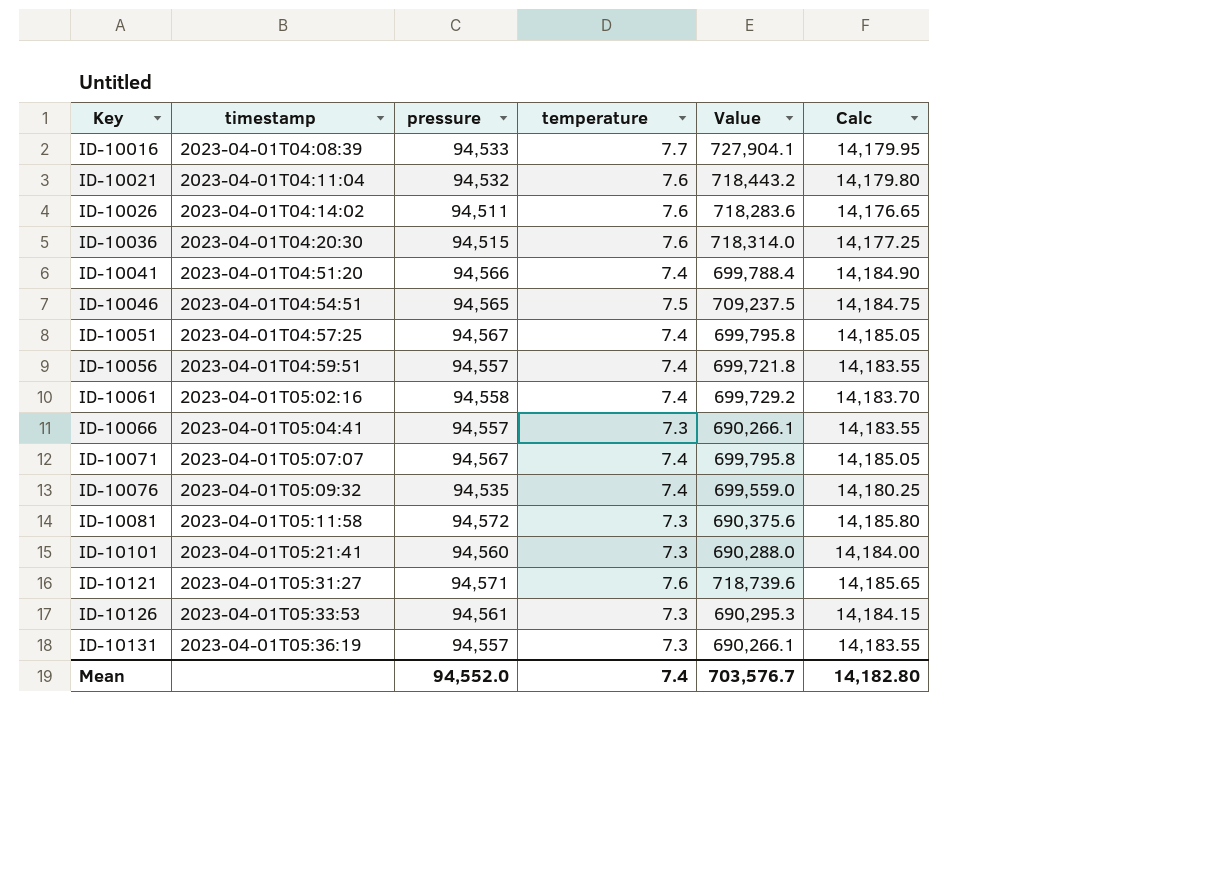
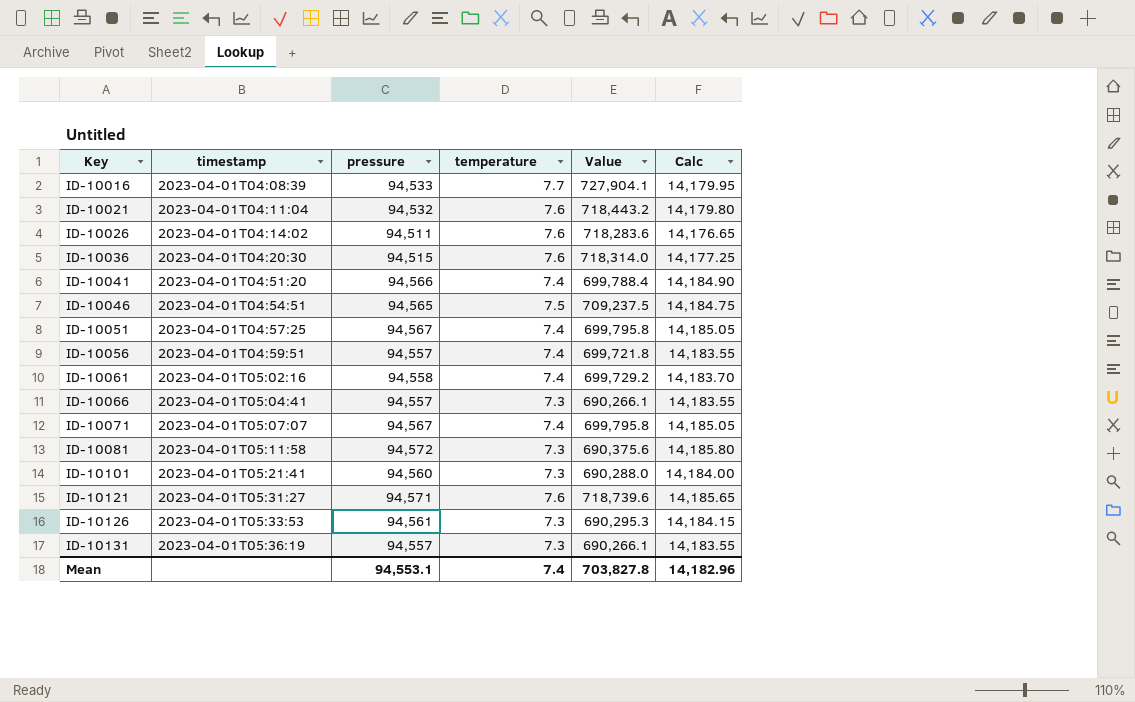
row ID-10076: 2023-04-01T05:09:32 | 94,535 | 7.4 | 699,559.0 | 14,180.25 -> none
Mean | pressure: 94,552.0 -> 94,553.1
Mean | Value: 703,576.7 -> 703,827.8
Mean | Calc: 14,182.80 -> 14,182.96

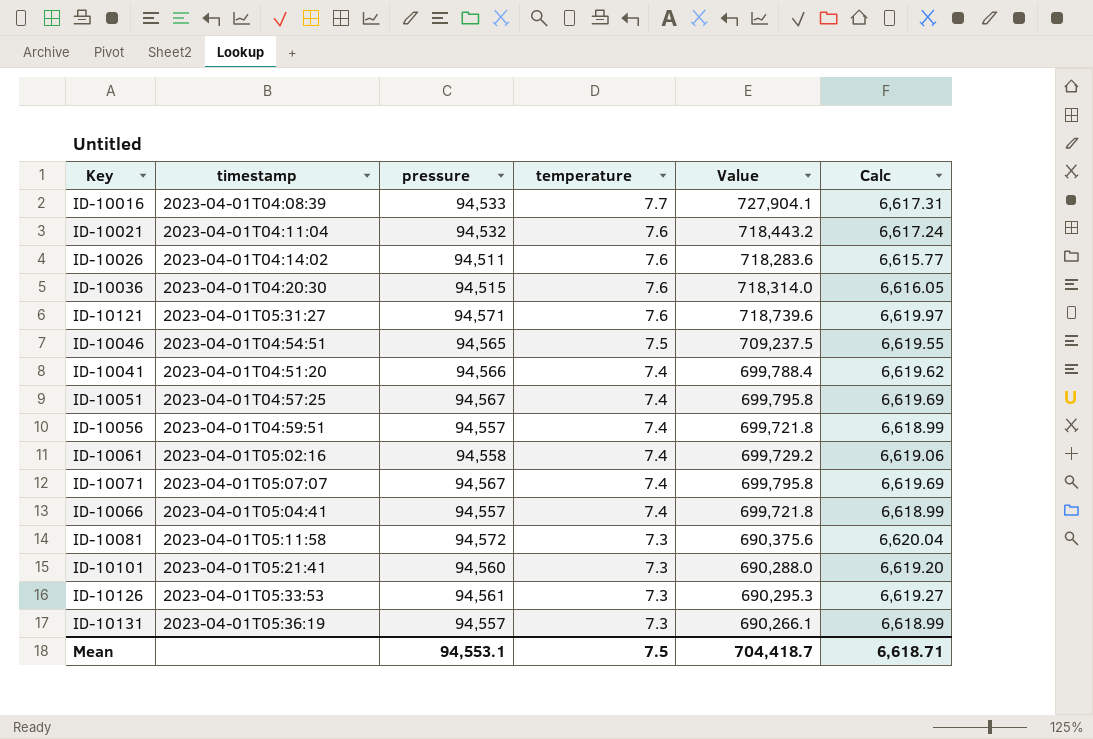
row order: Key ascending -> temperature descending
column Calc | formula: [pressure] * 0.15 -> [pressure] * 0.07
ID-10066 | temperature: 7.3 -> 7.4
ID-10066 | Value: 690,266.1 -> 699,721.8
Mean | temperature: 7.4 -> 7.5
Mean | Value: 703,827.8 -> 704,418.7
Mean | Calc: 14,182.96 -> 6,618.71

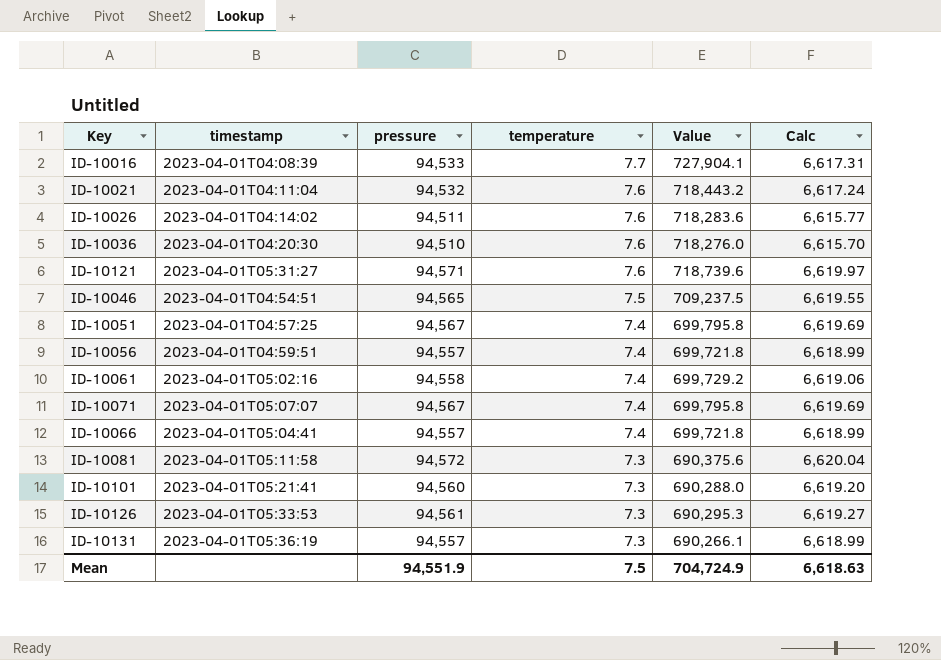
row ID-10041: 2023-04-01T04:51:20 | 94,566 | 7.4 | 699,788.4 | 6,619.62 -> none
ID-10036 | pressure: 94,515 -> 94,510
ID-10036 | Value: 718,314.0 -> 718,276.0
ID-10036 | Calc: 6,616.05 -> 6,615.70
Mean | pressure: 94,553.1 -> 94,551.9
Mean | Value: 704,418.7 -> 704,724.9
Mean | Calc: 6,618.71 -> 6,618.63

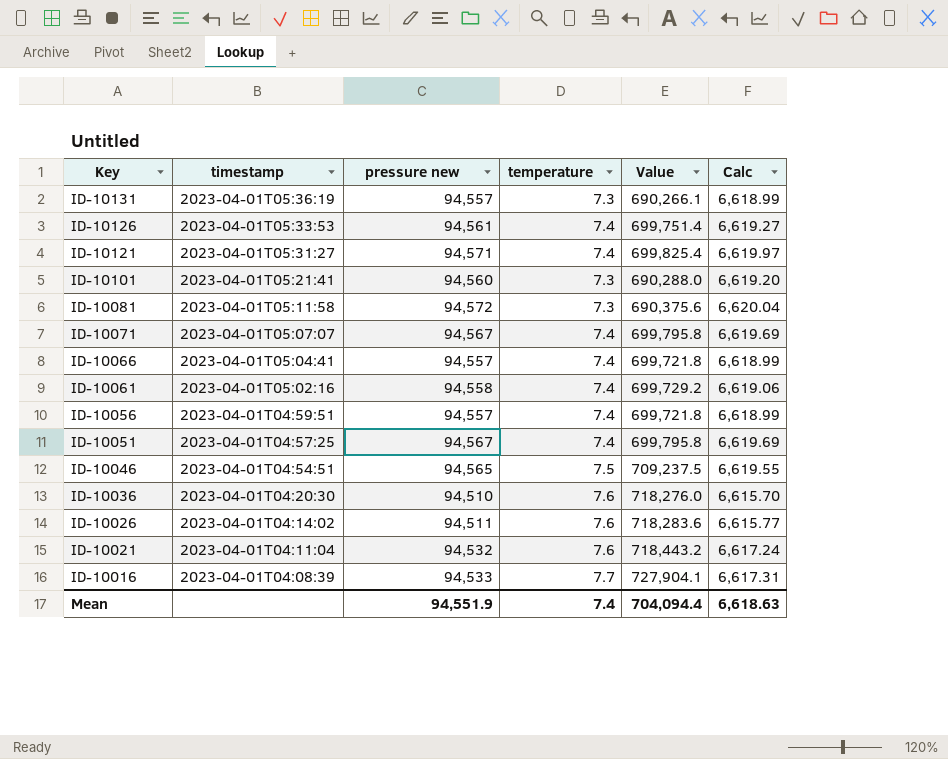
row order: temperature descending -> Key descending
column name: pressure -> pressure new
ID-10126 | temperature: 7.3 -> 7.4
ID-10126 | Value: 690,295.3 -> 699,751.4
ID-10121 | temperature: 7.6 -> 7.4
ID-10121 | Value: 718,739.6 -> 699,825.4
Mean | temperature: 7.5 -> 7.4
Mean | Value: 704,724.9 -> 704,094.4

